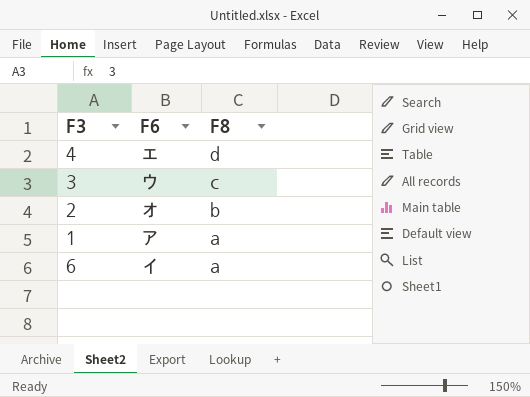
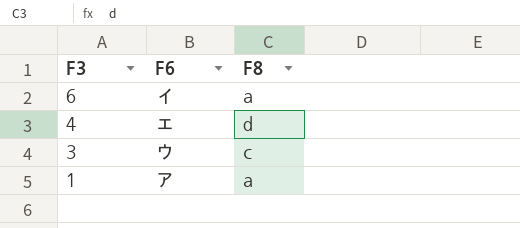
row order: F8 descending -> F3 descending
row 2: オ | b -> none

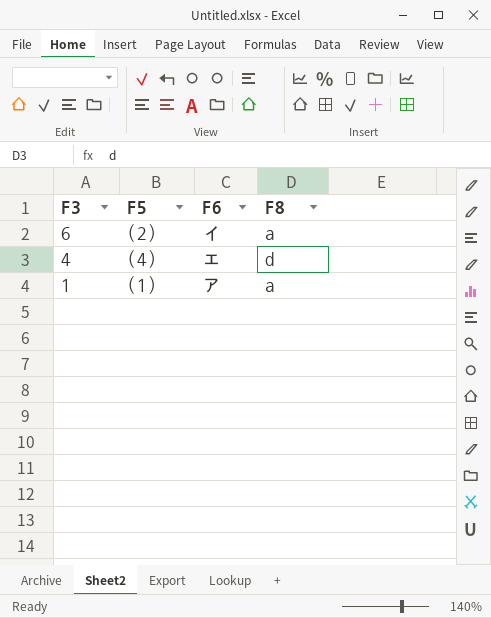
column F5 | position: none -> 2
row 3: ウ | c -> none

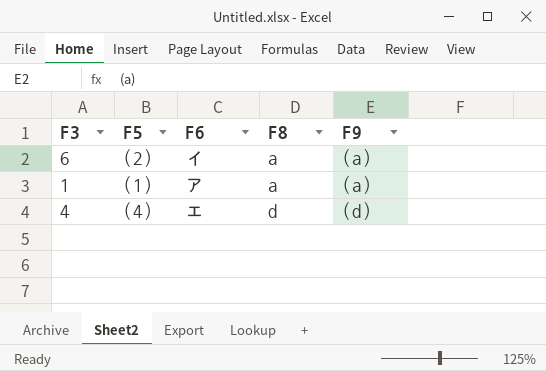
row order: F3 descending -> F8 ascending
column F9 | position: none -> 5

